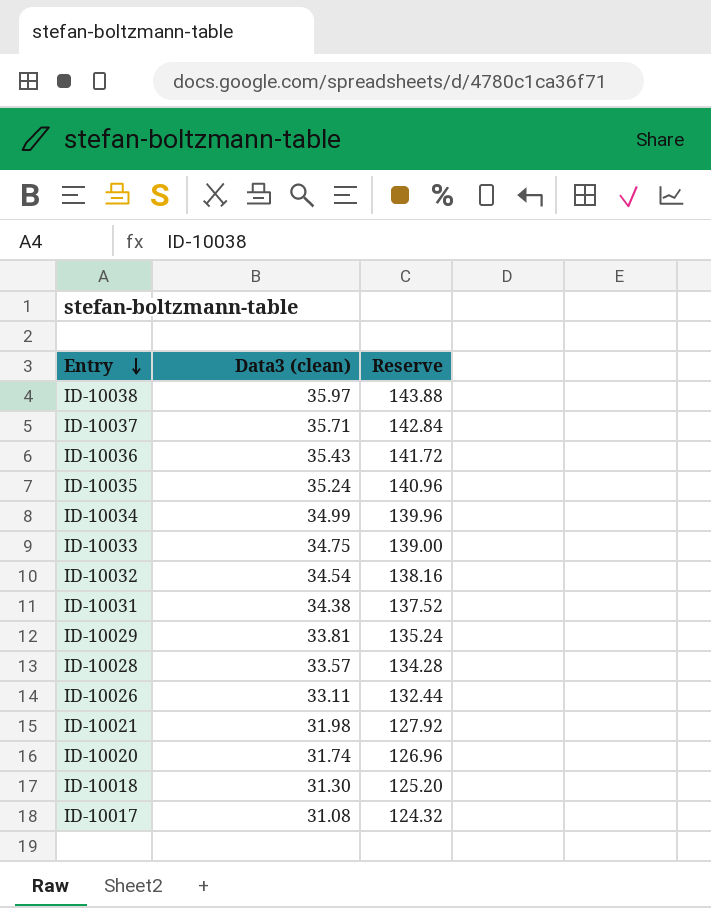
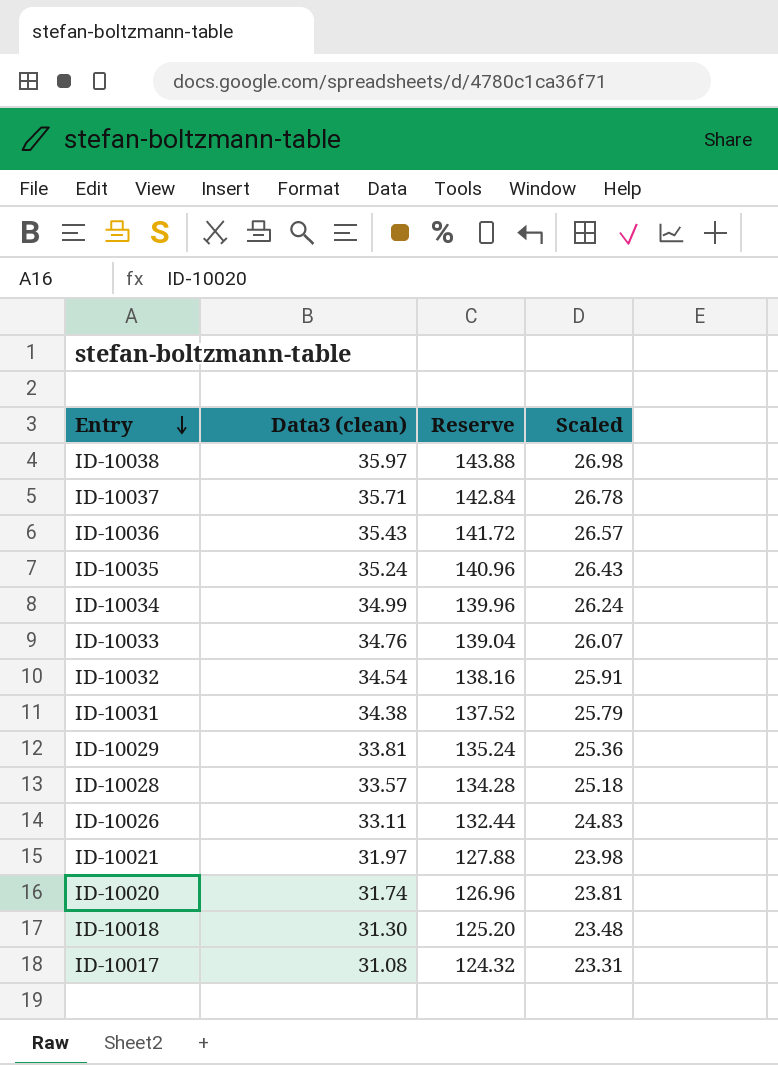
column Scaled | formula: none -> [Data3 (clean)] * 0.75
ID-10033 | Data3 (clean): 34.75 -> 34.76
ID-10033 | Reserve: 139.00 -> 139.04
ID-10021 | Data3 (clean): 31.98 -> 31.97
ID-10021 | Reserve: 127.92 -> 127.88

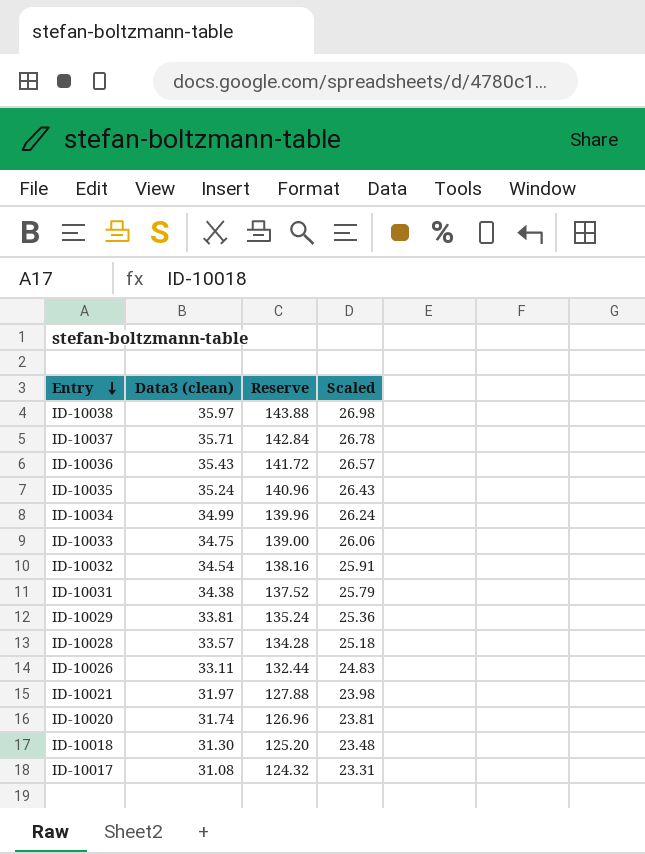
ID-10033 | Data3 (clean): 34.76 -> 34.75
ID-10033 | Reserve: 139.04 -> 139.00
ID-10033 | Scaled: 26.07 -> 26.06

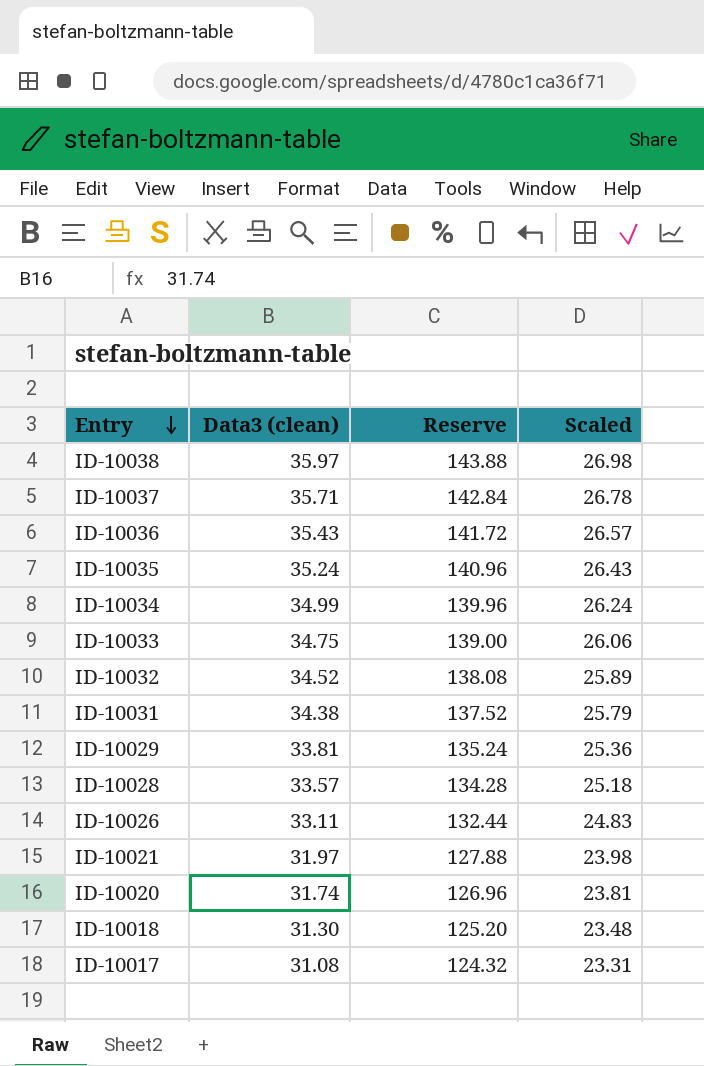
ID-10032 | Data3 (clean): 34.54 -> 34.52
ID-10032 | Reserve: 138.16 -> 138.08
ID-10032 | Scaled: 25.91 -> 25.89

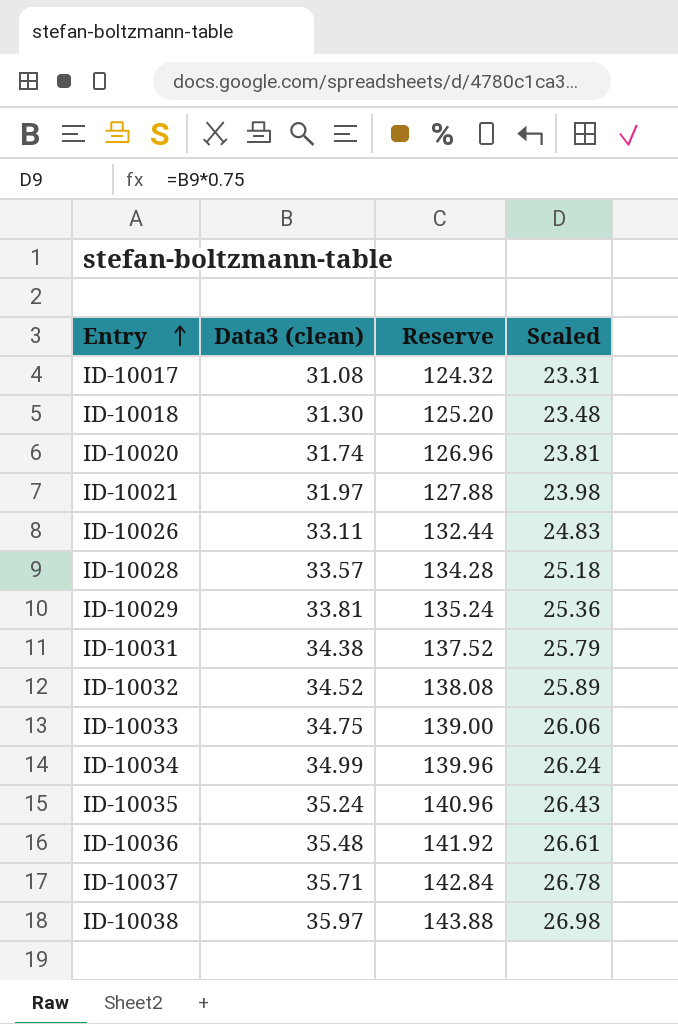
row order: Entry descending -> Entry ascending
ID-10036 | Data3 (clean): 35.43 -> 35.48
ID-10036 | Reserve: 141.72 -> 141.92
ID-10036 | Scaled: 26.57 -> 26.61

